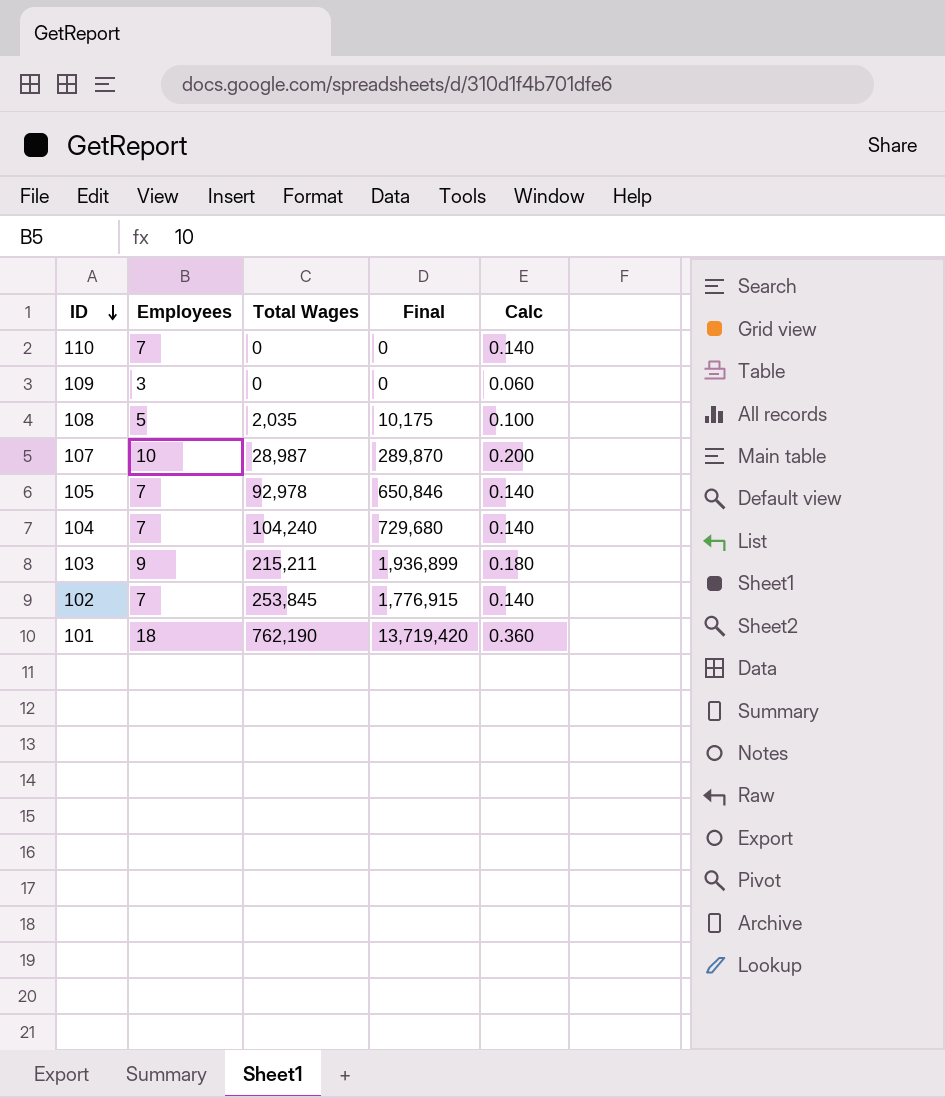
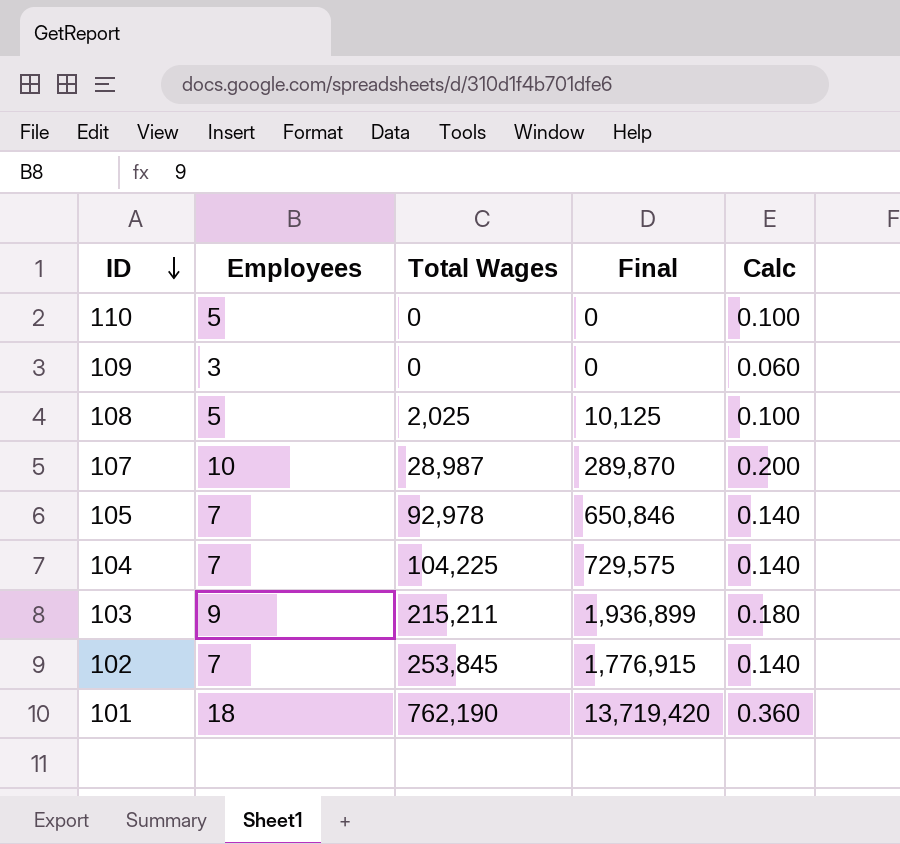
110 | Employees: 7 -> 5
110 | Calc: 0.140 -> 0.100
108 | Total Wages: 2,035 -> 2,025
108 | Final: 10,175 -> 10,125
104 | Total Wages: 104,240 -> 104,225
104 | Final: 729,680 -> 729,575

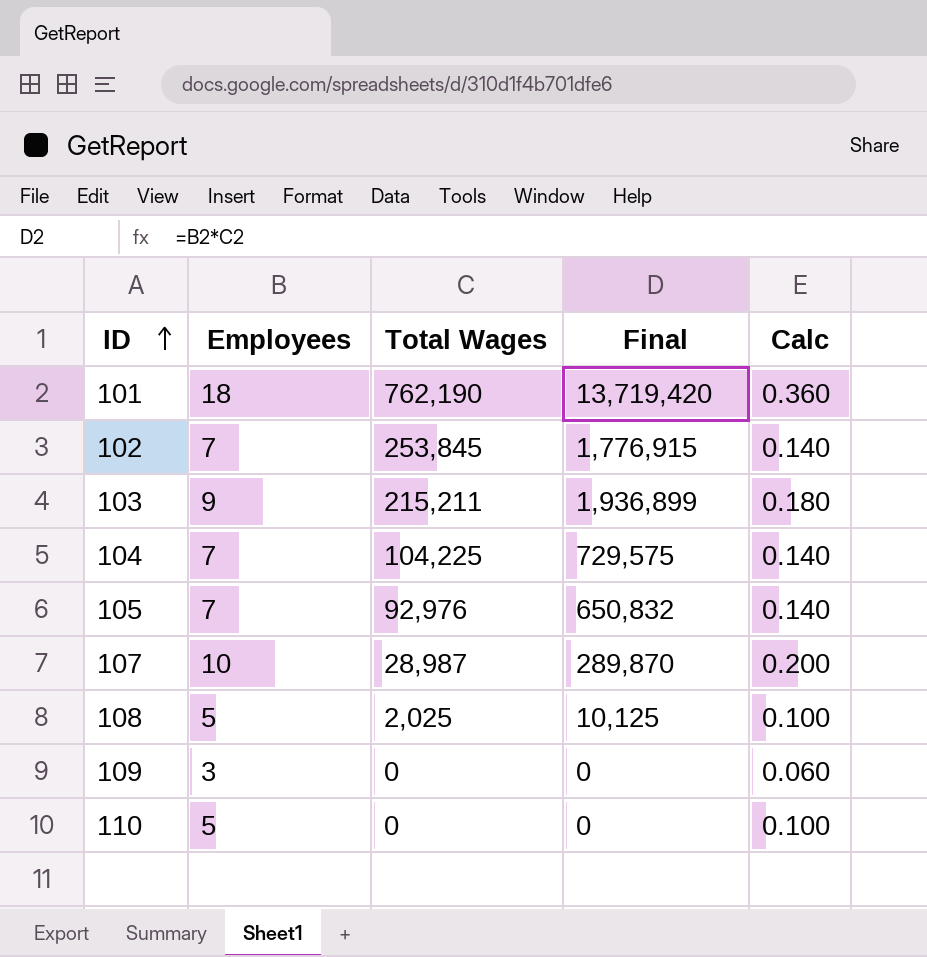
row order: ID descending -> ID ascending
105 | Total Wages: 92,978 -> 92,976
105 | Final: 650,846 -> 650,832

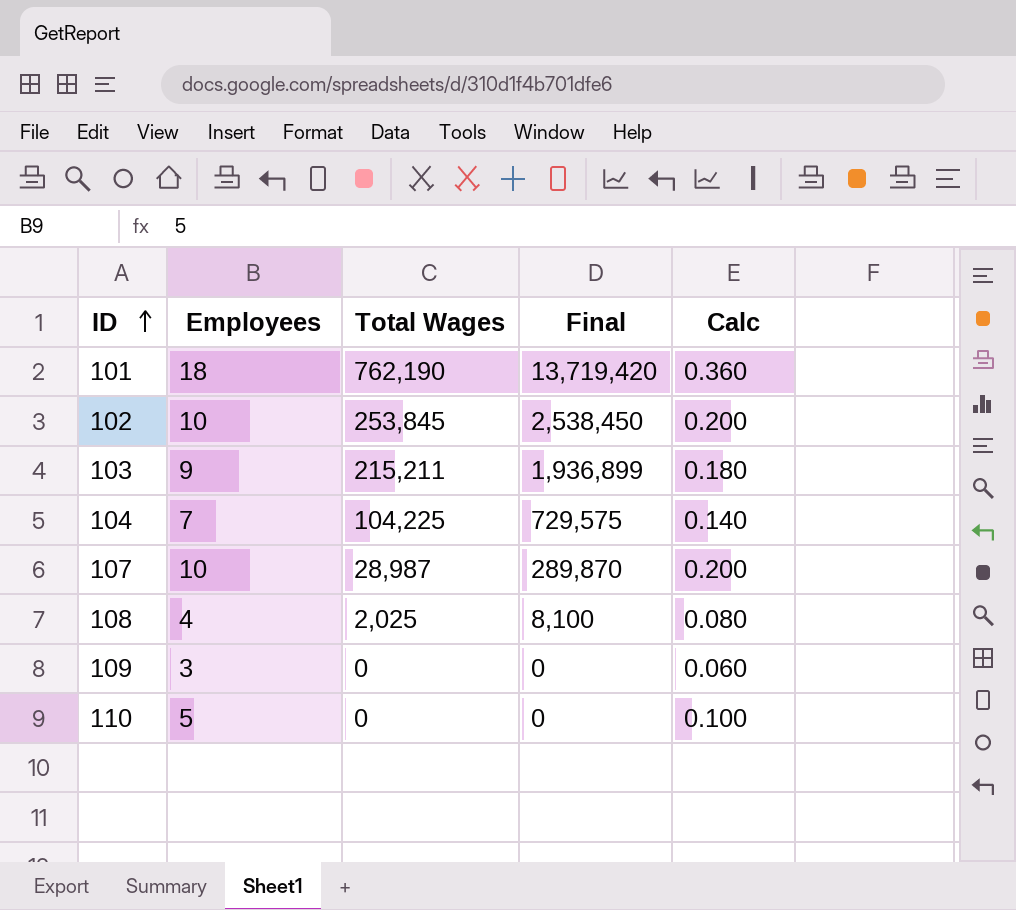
row 105: 7 | 92,976 | 650,832 | 0.140 -> none
102 | Employees: 7 -> 10
102 | Final: 1,776,915 -> 2,538,450
102 | Calc: 0.140 -> 0.200
108 | Employees: 5 -> 4
108 | Final: 10,125 -> 8,100
108 | Calc: 0.100 -> 0.080

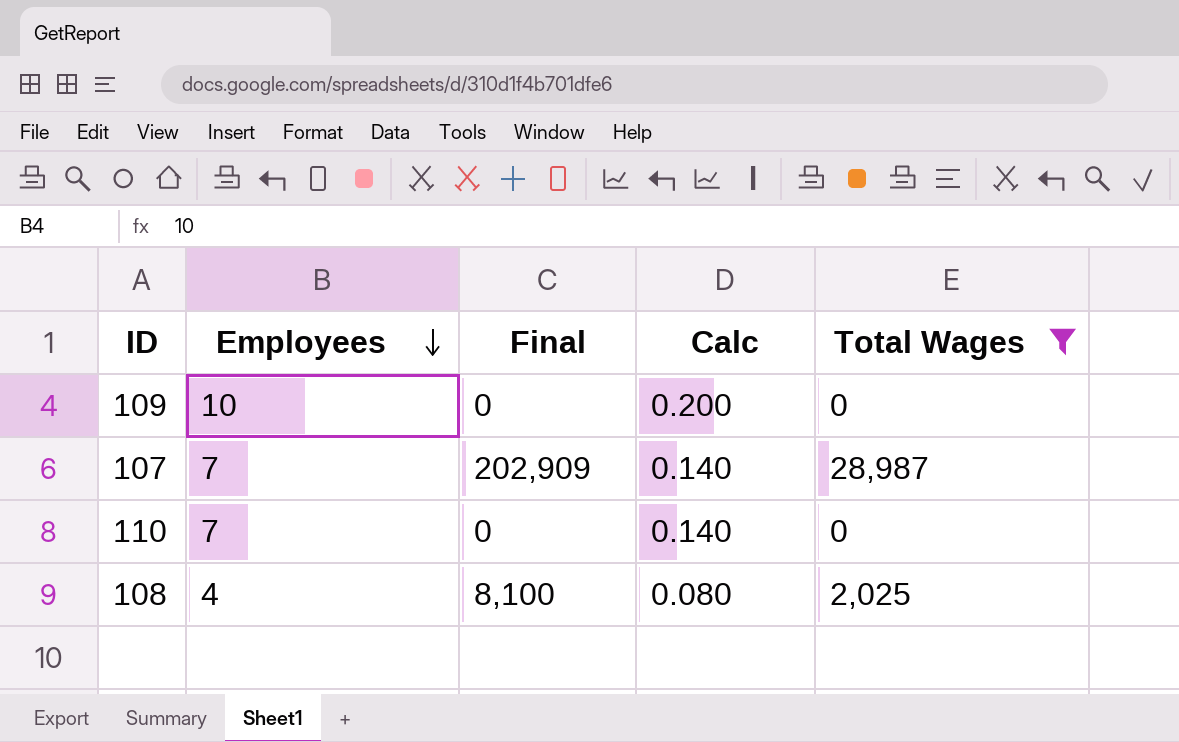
filter: none -> Total Wages <= 28,987
row order: ID ascending -> Employees descending
column Total Wages | position: 3 -> 5
109 | Employees: 3 -> 10
109 | Calc: 0.060 -> 0.200
107 | Employees: 10 -> 7
107 | Final: 289,870 -> 202,909
107 | Calc: 0.200 -> 0.140
110 | Employees: 5 -> 7
110 | Calc: 0.100 -> 0.140

